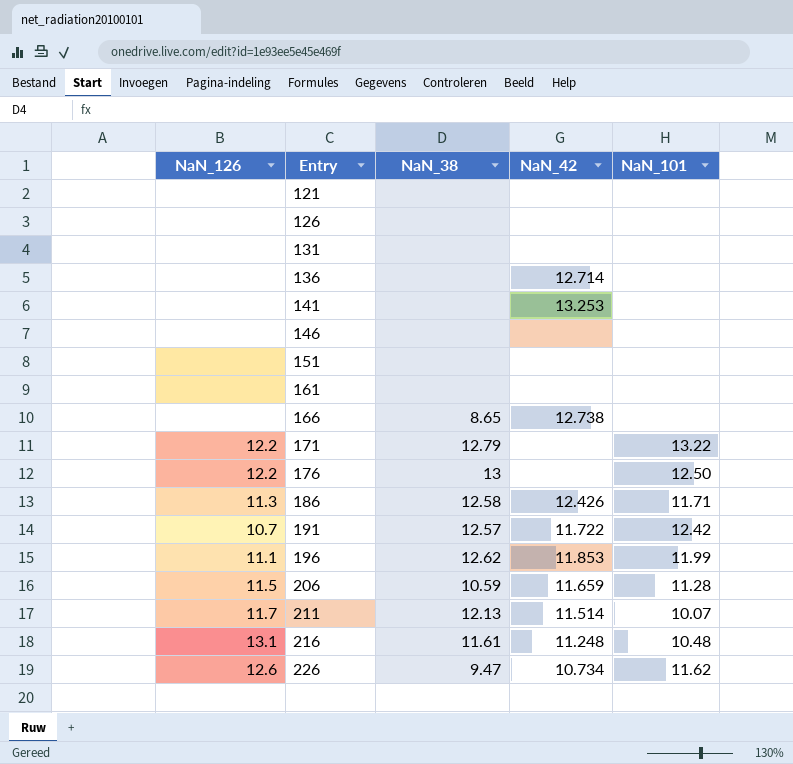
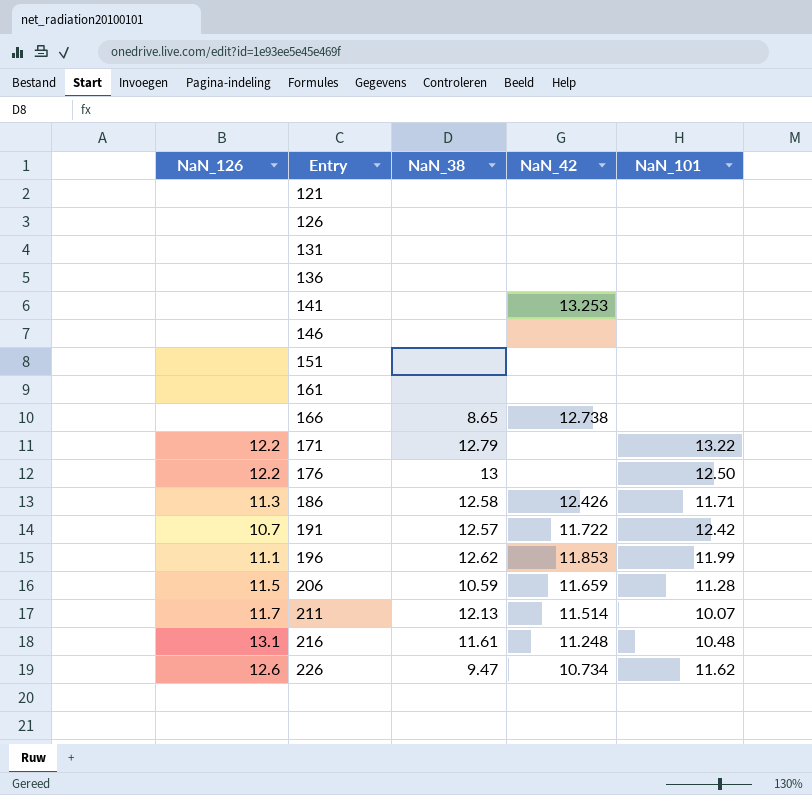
136 | NaN_42: 12.714 -> none

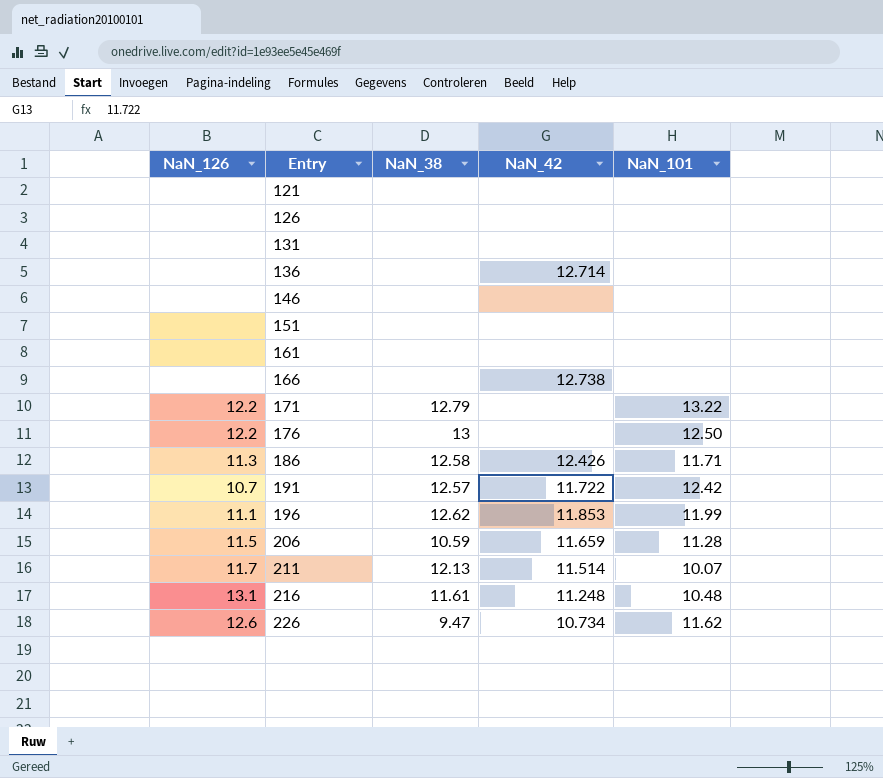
row 141: none | none | 13.253 | none -> none
136 | NaN_42: none -> 12.714
166 | NaN_38: 8.65 -> none

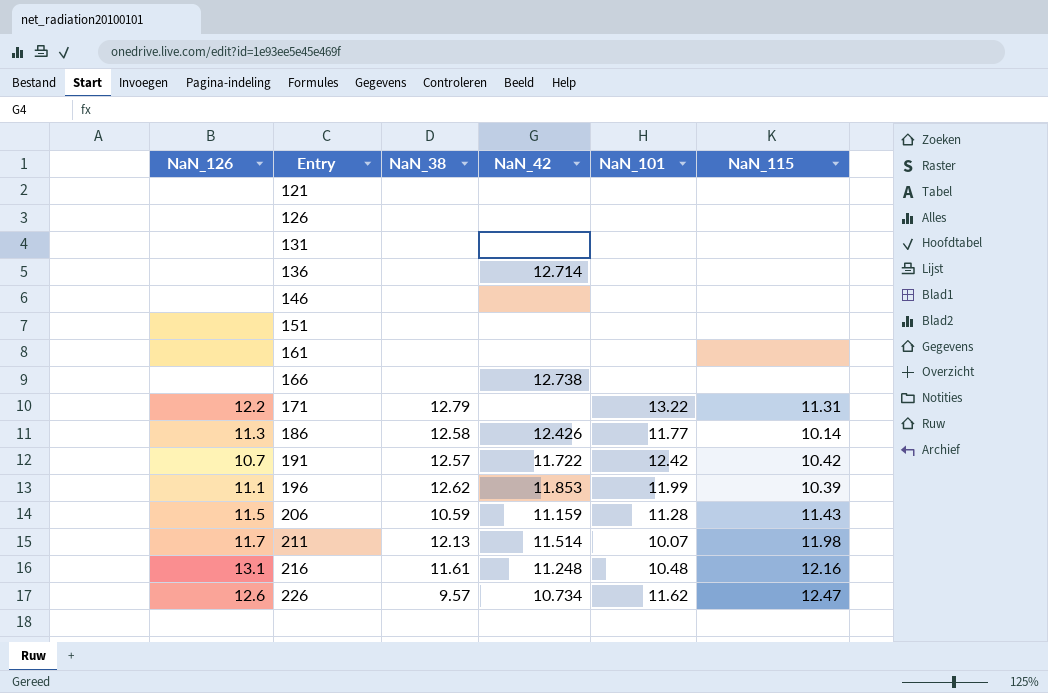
column NaN_115 | position: none -> 6
row 176: 12.2 | 13 | none | 12.50 -> none
186 | NaN_101: 11.71 -> 11.77
206 | NaN_42: 11.659 -> 11.159
226 | NaN_38: 9.47 -> 9.57

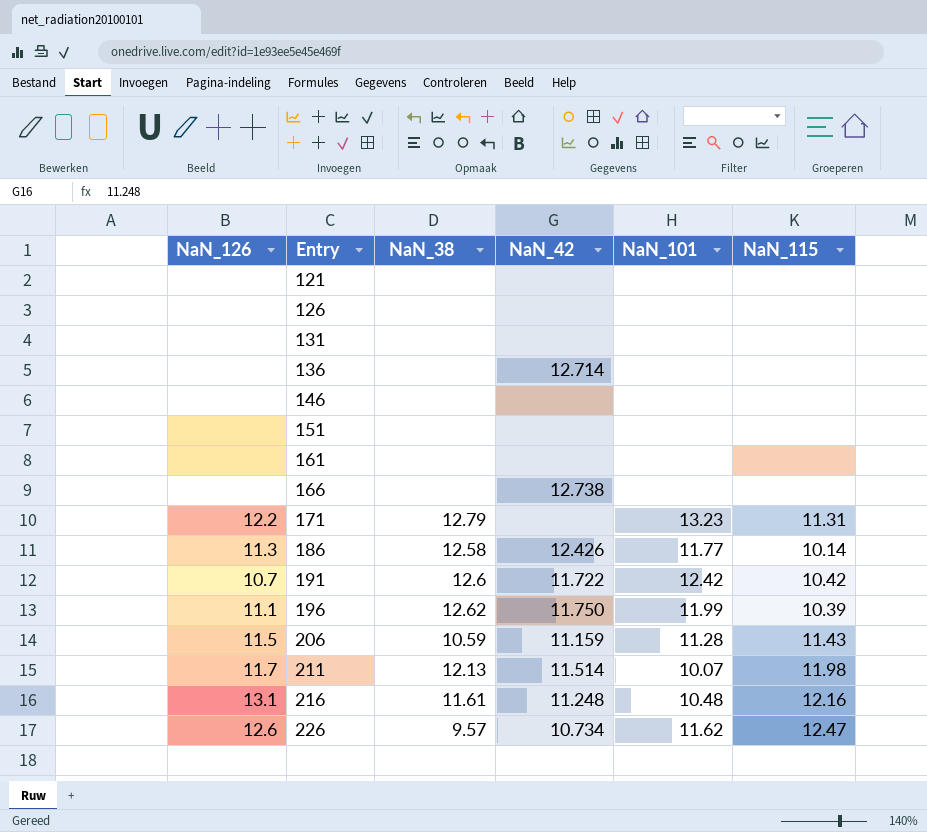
171 | NaN_101: 13.22 -> 13.23
191 | NaN_38: 12.57 -> 12.6
196 | NaN_42: 11.853 -> 11.750

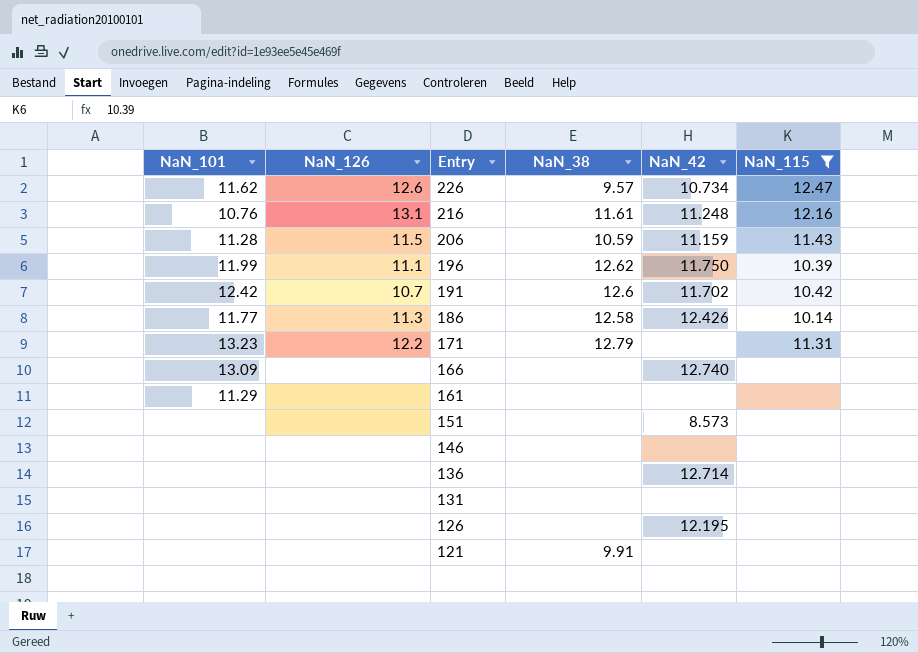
filter: none -> NaN_115 != 11.98
row order: Entry ascending -> Entry descending
column NaN_101 | position: 5 -> 1
216 | NaN_101: 10.48 -> 10.76
191 | NaN_42: 11.722 -> 11.702
166 | NaN_101: none -> 13.09
166 | NaN_42: 12.738 -> 12.740
161 | NaN_101: none -> 11.29
151 | NaN_42: none -> 8.573
126 | NaN_42: none -> 12.195
121 | NaN_38: none -> 9.91

